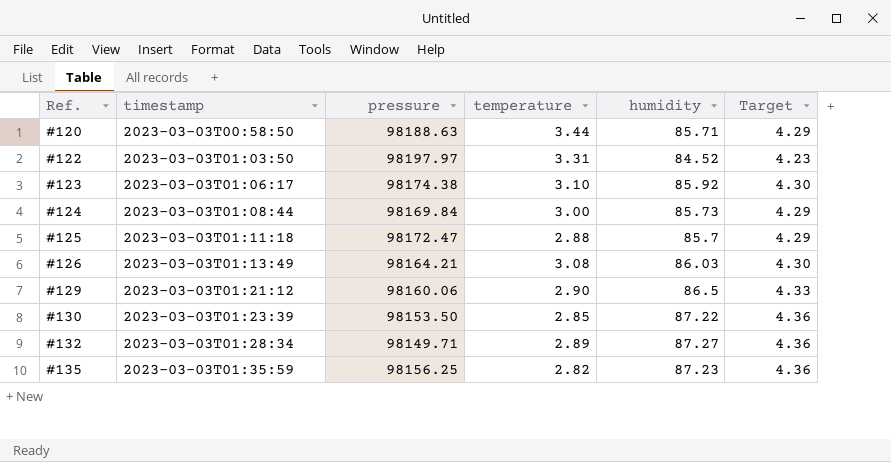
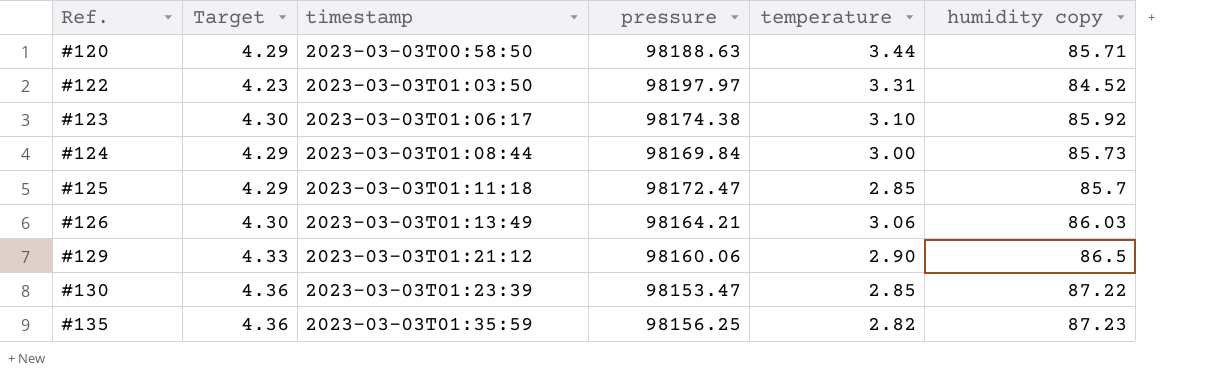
column Target | position: 6 -> 2
column name: humidity -> humidity copy
row #132: 2023-03-03T01:28:34 | 98149.71 | 2.89 | 87.27 | 4.36 -> none
#125 | temperature: 2.88 -> 2.85
#126 | temperature: 3.08 -> 3.06
#130 | pressure: 98153.50 -> 98153.47

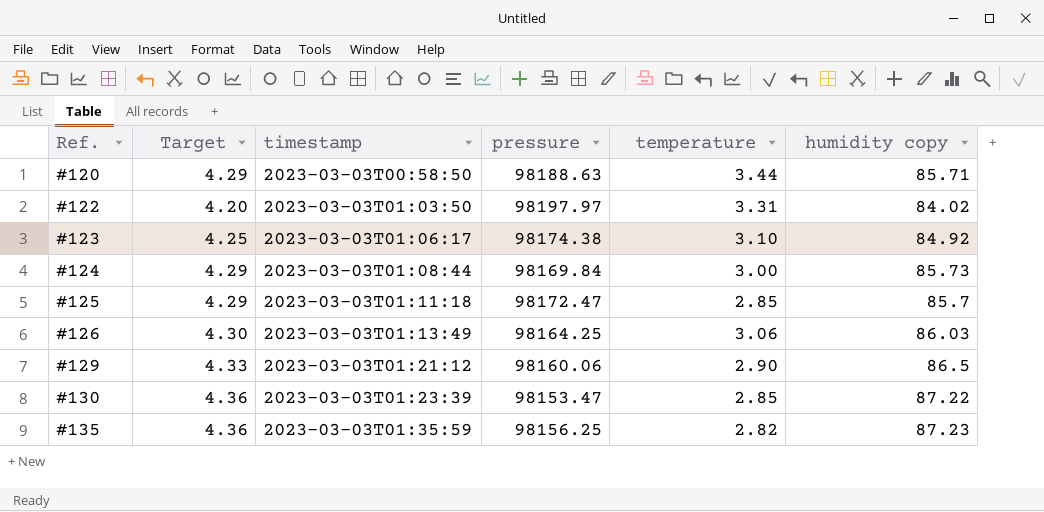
#122 | Target: 4.23 -> 4.20
#122 | humidity copy: 84.52 -> 84.02
#123 | Target: 4.30 -> 4.25
#123 | humidity copy: 85.92 -> 84.92
#126 | pressure: 98164.21 -> 98164.25

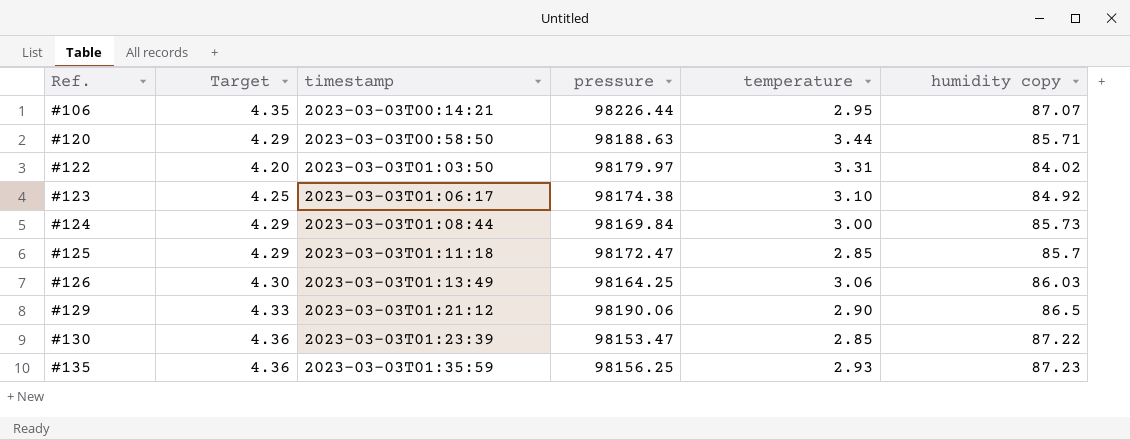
row #106: none -> 4.35 | 2023-03-03T00:14:21 | 98226.44 | 2.95 | 87.07
#122 | pressure: 98197.97 -> 98179.97
#129 | pressure: 98160.06 -> 98190.06
#135 | temperature: 2.82 -> 2.93

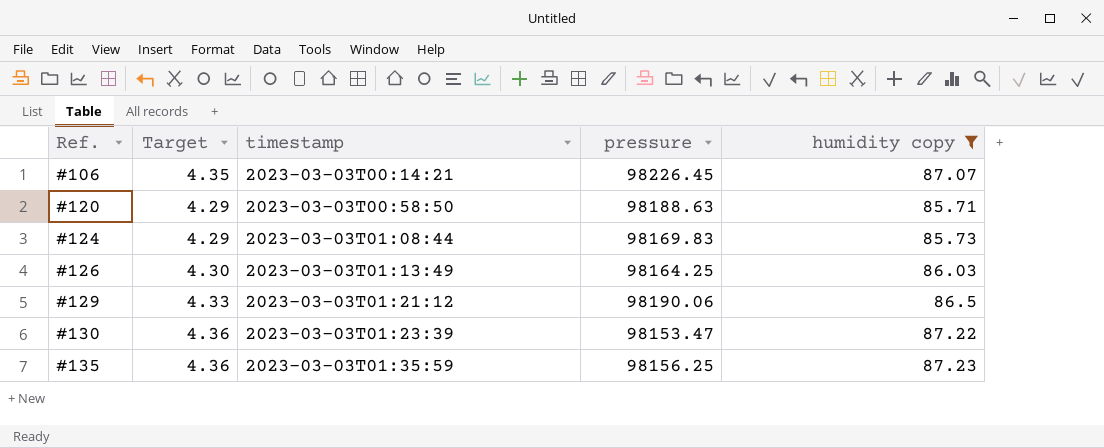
filter: none -> humidity copy >= 85.71
column temperature | position: 5 -> none
#106 | pressure: 98226.44 -> 98226.45
#124 | pressure: 98169.84 -> 98169.83

